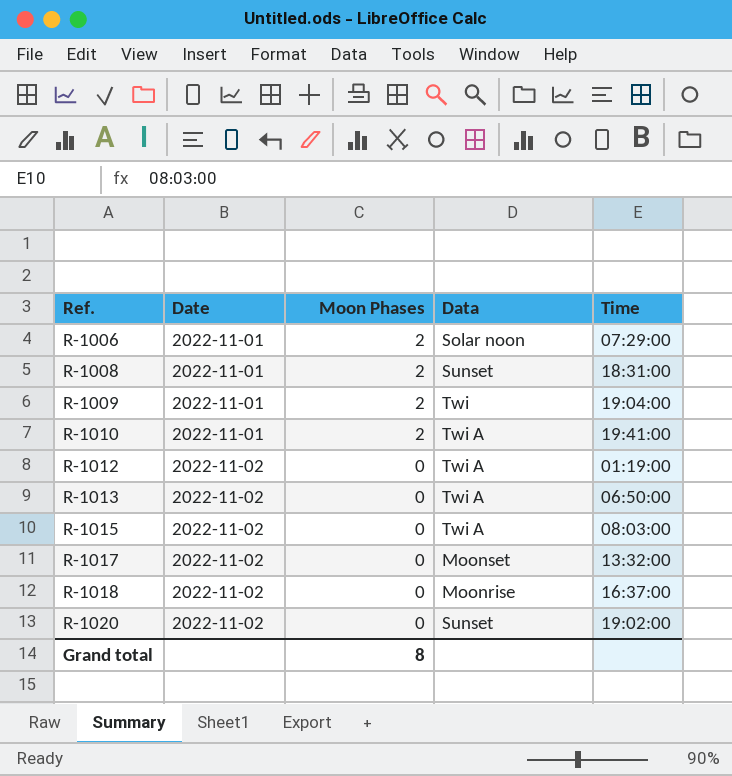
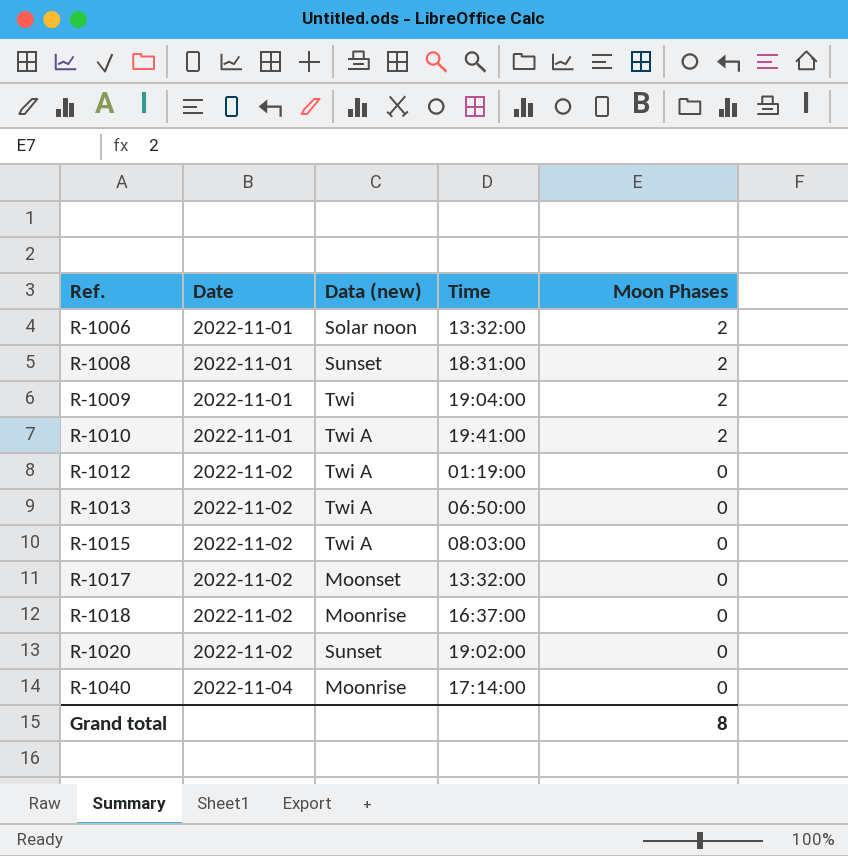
column name: Data -> Data (new)
column Moon Phases | position: 3 -> 5
R-1006 | Time: 07:29:00 -> 13:32:00
row R-1040: none -> 2022-11-04 | Moonrise | 17:14:00 | 0

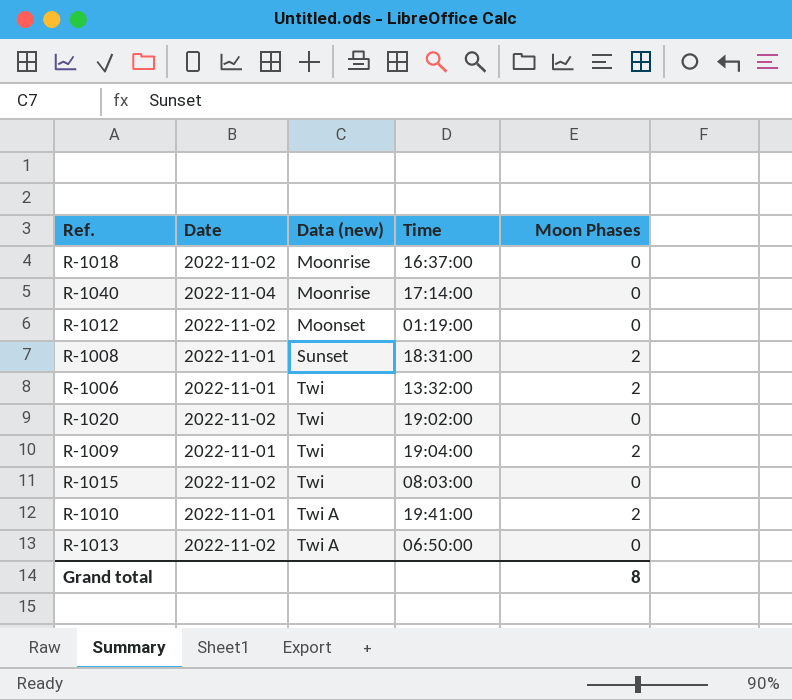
row order: Ref. ascending -> Data (new) ascending
row R-1017: 2022-11-02 | Moonset | 13:32:00 | 0 -> none
R-1012 | Data (new): Twi A -> Moonset
R-1006 | Data (new): Solar noon -> Twi
R-1020 | Data (new): Sunset -> Twi
R-1015 | Data (new): Twi A -> Twi

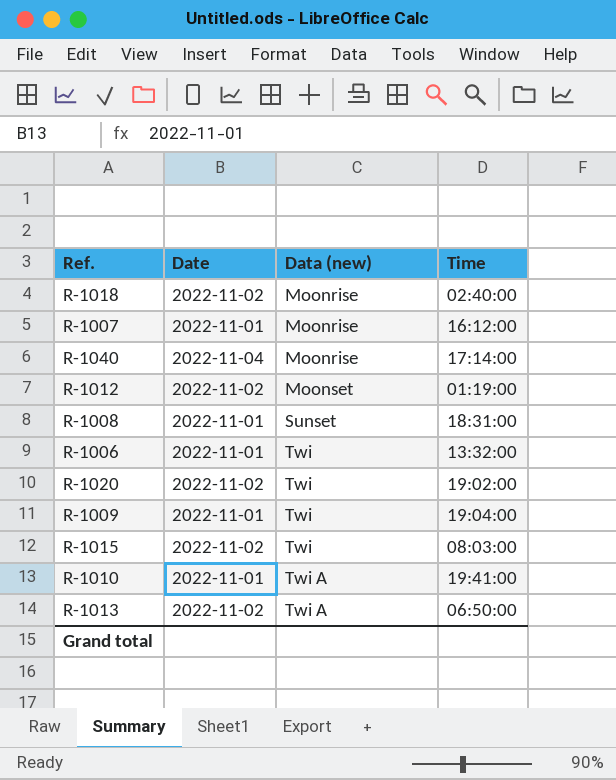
column Moon Phases | position: 5 -> none
R-1018 | Time: 16:37:00 -> 02:40:00
row R-1007: none -> 2022-11-01 | Moonrise | 16:12:00

